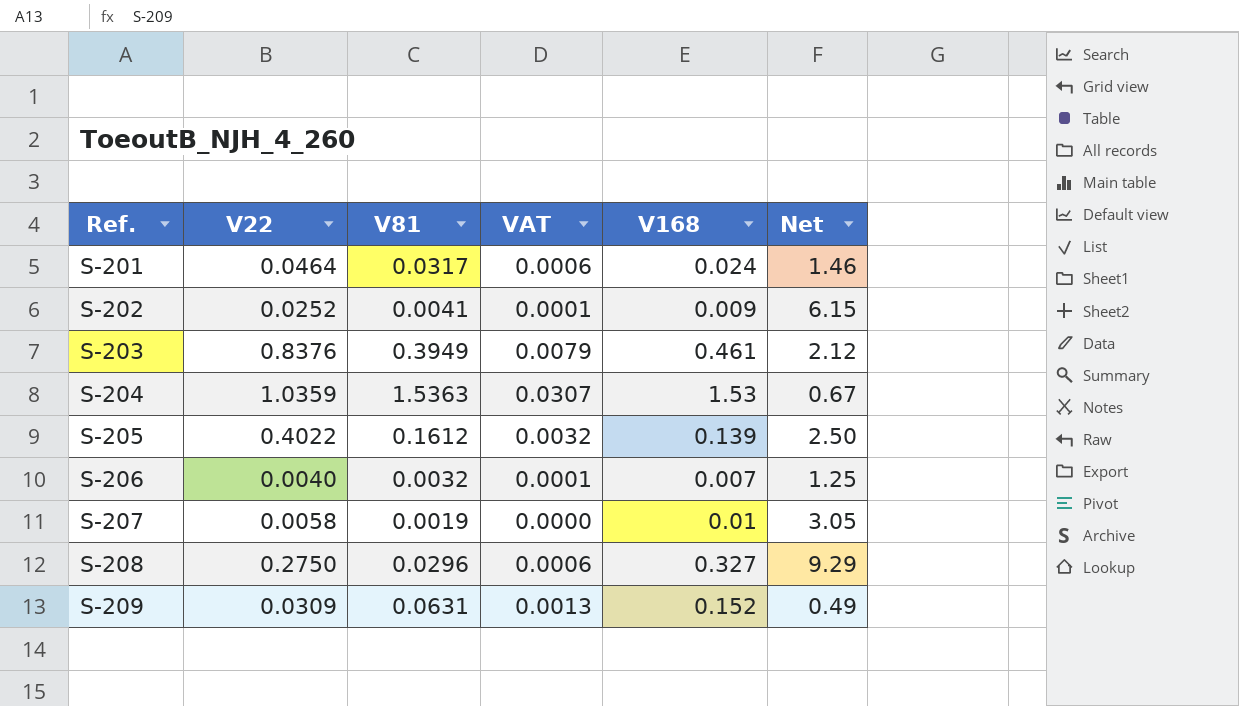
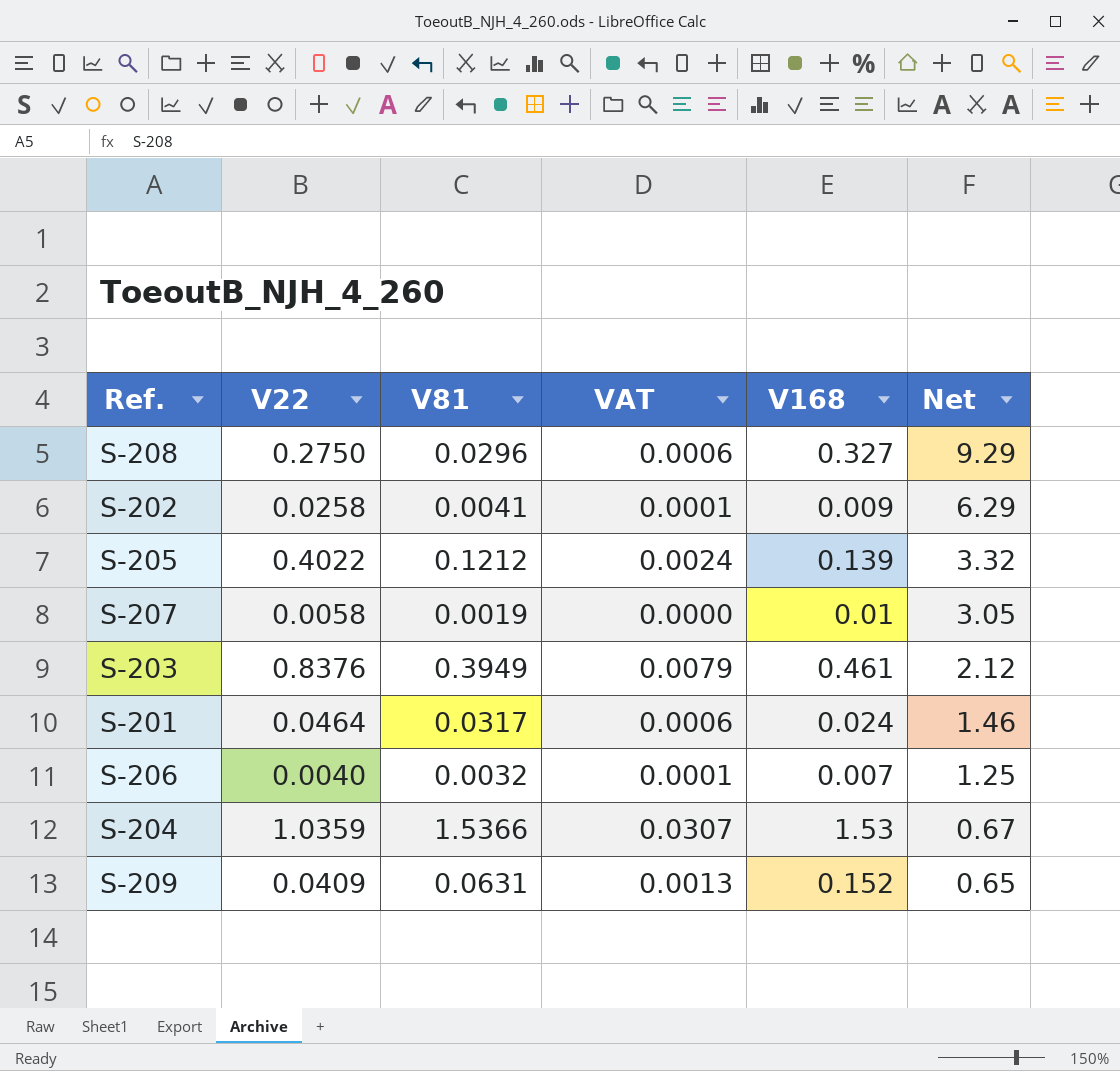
row order: Ref. ascending -> Net descending
S-202 | V22: 0.0252 -> 0.0258
S-202 | Net: 6.15 -> 6.29
S-205 | V81: 0.1612 -> 0.1212
S-205 | VAT: 0.0032 -> 0.0024
S-205 | Net: 2.50 -> 3.32
S-204 | V81: 1.5363 -> 1.5366
S-209 | V22: 0.0309 -> 0.0409
S-209 | Net: 0.49 -> 0.65

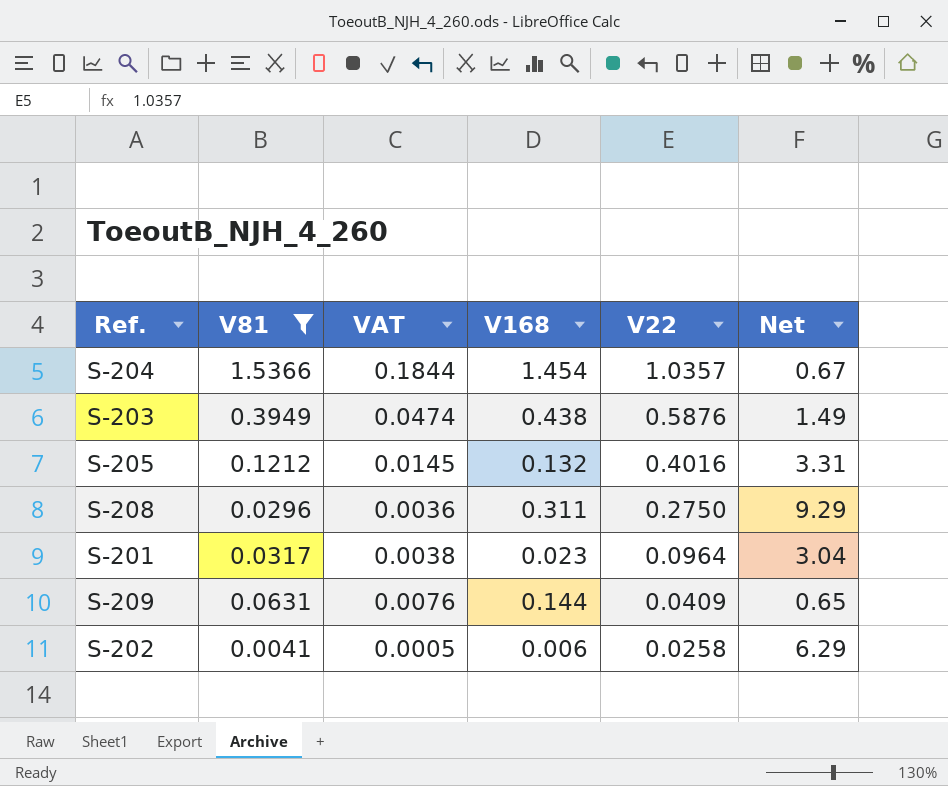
filter: none -> V81 >= 0.0041
row order: Net descending -> V22 descending
column VAT | formula: [V81] * 0.02 -> [V81] * 0.12
column V22 | position: 2 -> 5
S-204 | V168: 1.53 -> 1.454
S-204 | V22: 1.0359 -> 1.0357
S-203 | V168: 0.461 -> 0.438
S-203 | V22: 0.8376 -> 0.5876
S-203 | Net: 2.12 -> 1.49
S-205 | V168: 0.139 -> 0.132
S-205 | V22: 0.4022 -> 0.4016
S-205 | Net: 3.32 -> 3.31
S-208 | V168: 0.327 -> 0.311
S-201 | V168: 0.024 -> 0.023
S-201 | V22: 0.0464 -> 0.0964
S-201 | Net: 1.46 -> 3.04
S-209 | V168: 0.152 -> 0.144
S-202 | V168: 0.009 -> 0.006

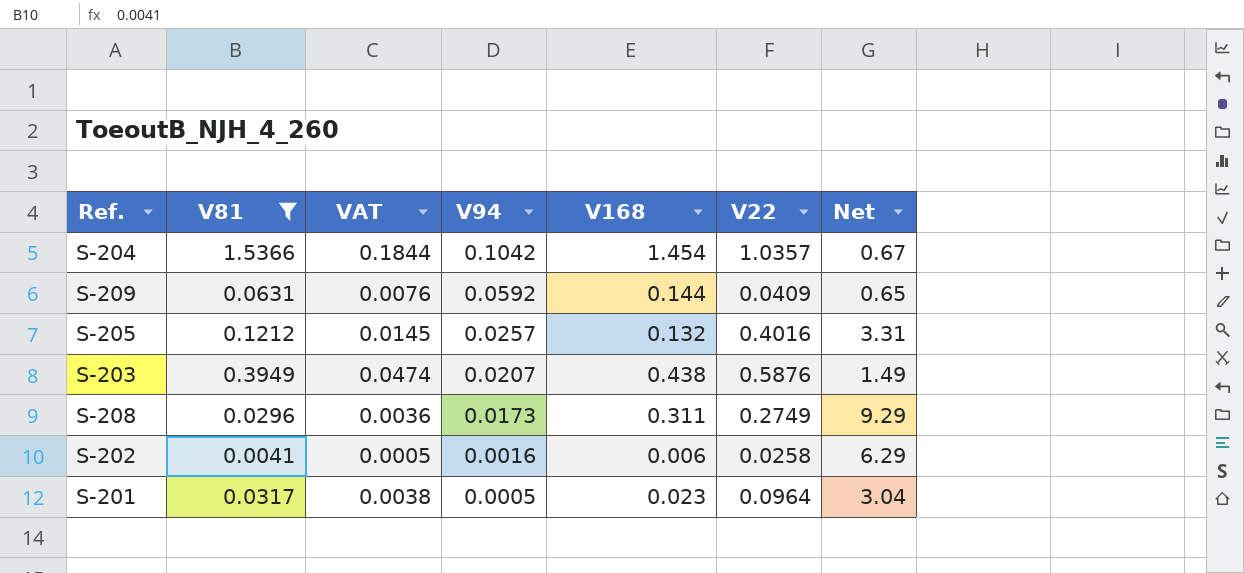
row order: V22 descending -> V94 descending
column V94 | position: none -> 4
S-208 | V22: 0.2750 -> 0.2749

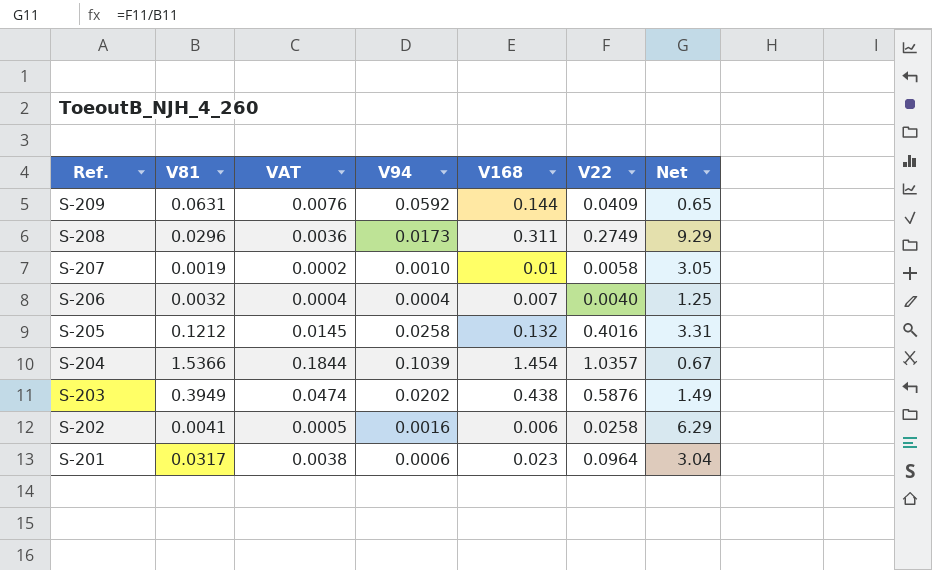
filter: V81 >= 0.0041 -> none
row order: V94 descending -> Ref. descending
S-205 | V94: 0.0257 -> 0.0258
S-204 | V94: 0.1042 -> 0.1039
S-203 | V94: 0.0207 -> 0.0202
S-201 | V94: 0.0005 -> 0.0006

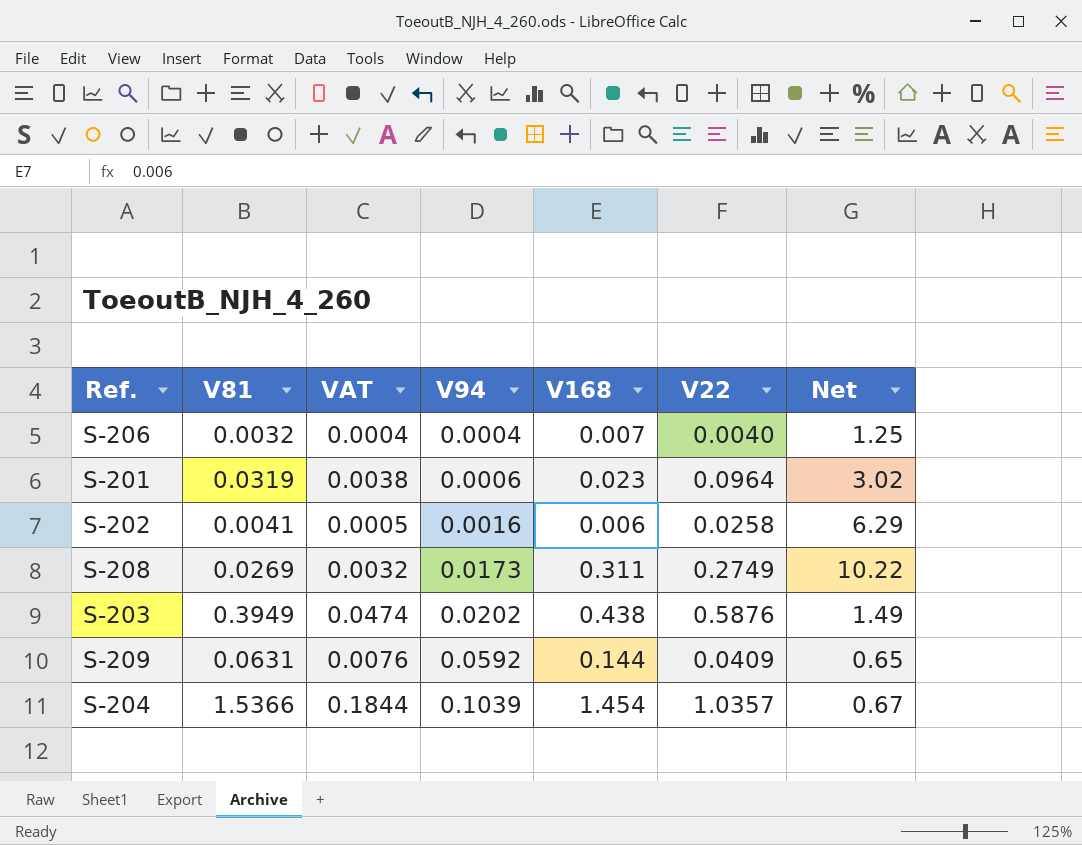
row order: Ref. descending -> V94 ascending
row S-207: 0.0019 | 0.0002 | 0.0010 | 0.01 | 0.0058 | 3.05 -> none
row S-205: 0.1212 | 0.0145 | 0.0258 | 0.132 | 0.4016 | 3.31 -> none
S-201 | V81: 0.0317 -> 0.0319
S-201 | Net: 3.04 -> 3.02
S-208 | V81: 0.0296 -> 0.0269
S-208 | VAT: 0.0036 -> 0.0032
S-208 | Net: 9.29 -> 10.22

